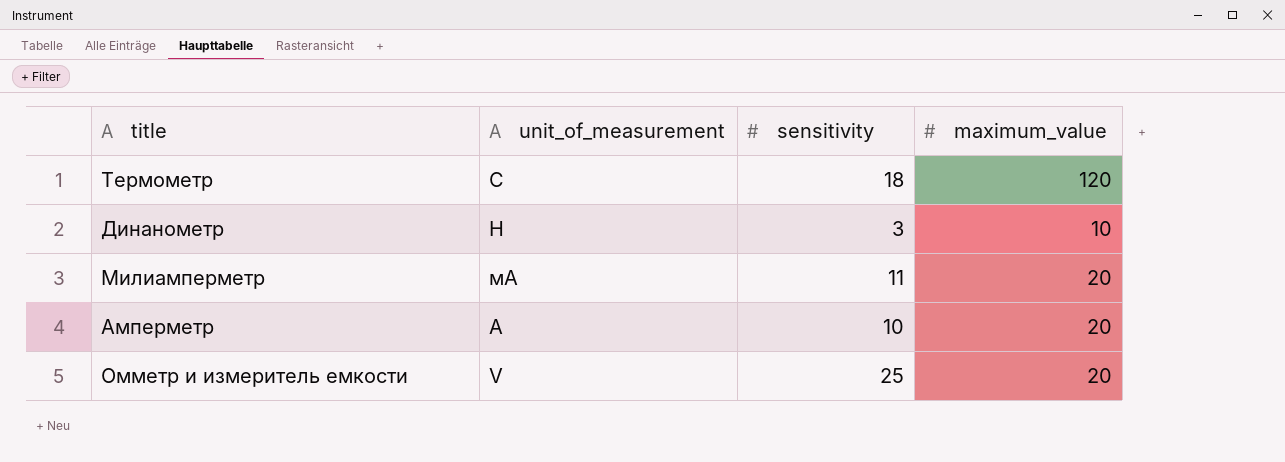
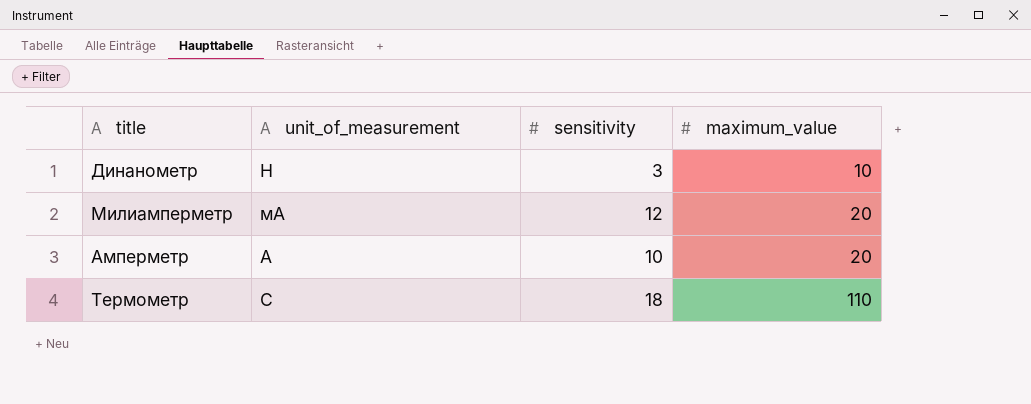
row order: unit_of_measurement descending -> maximum_value ascending
row Омметр и измеритель емкости: V | 25 | 20 -> none
Милиамперметр | sensitivity: 11 -> 12
Термометр | maximum_value: 120 -> 110

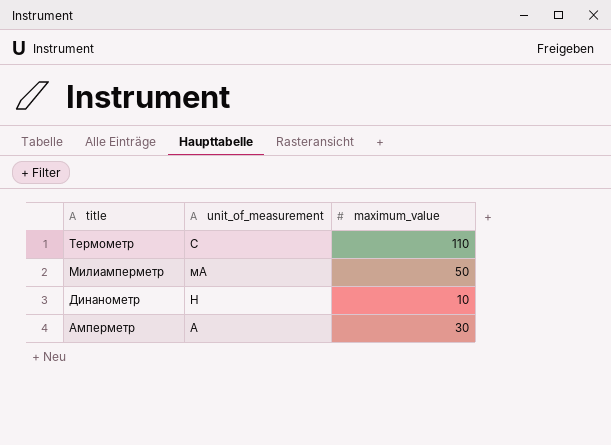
row order: maximum_value ascending -> title descending
column sensitivity | position: 3 -> none
Милиамперметр | maximum_value: 20 -> 50
Амперметр | maximum_value: 20 -> 30

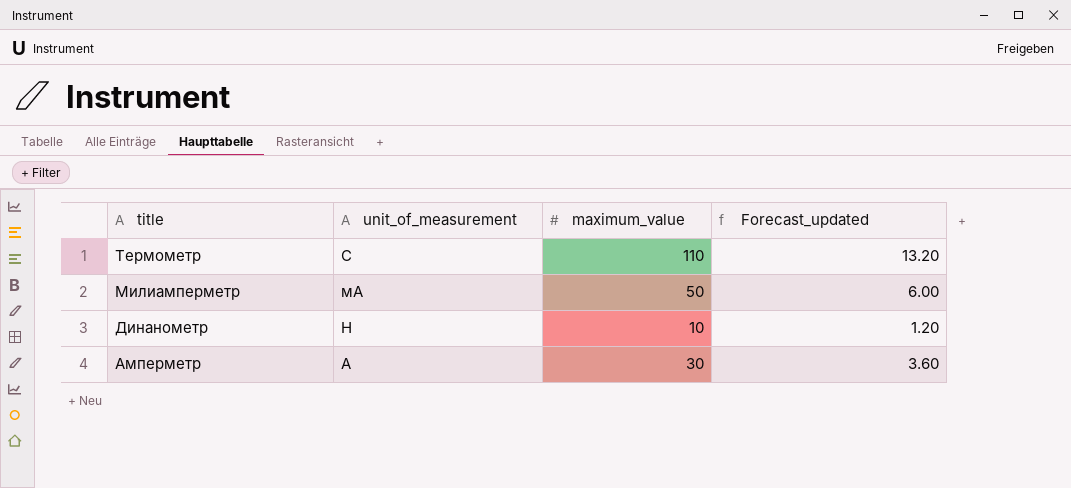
column Forecast_updated | formula: none -> [maximum_value] * 0.12

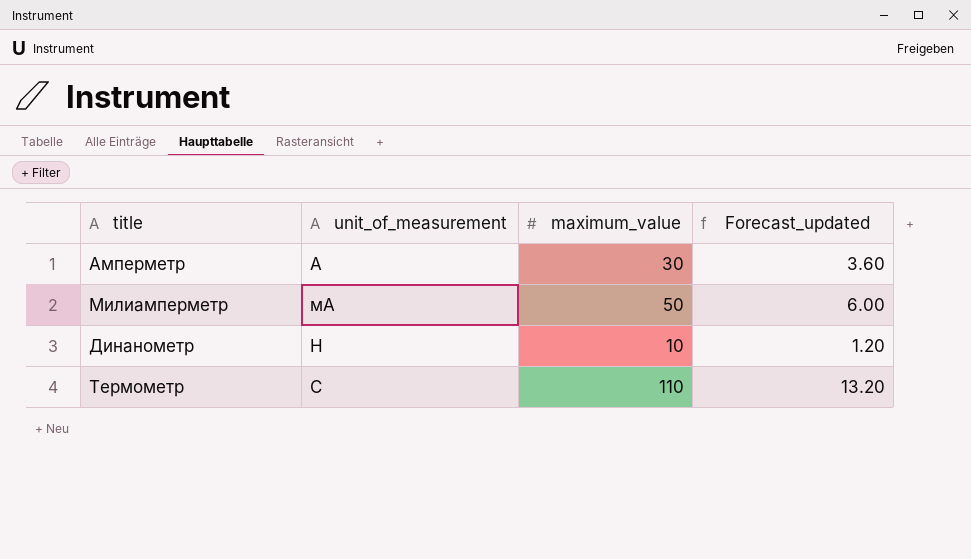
row order: title descending -> unit_of_measurement ascending

